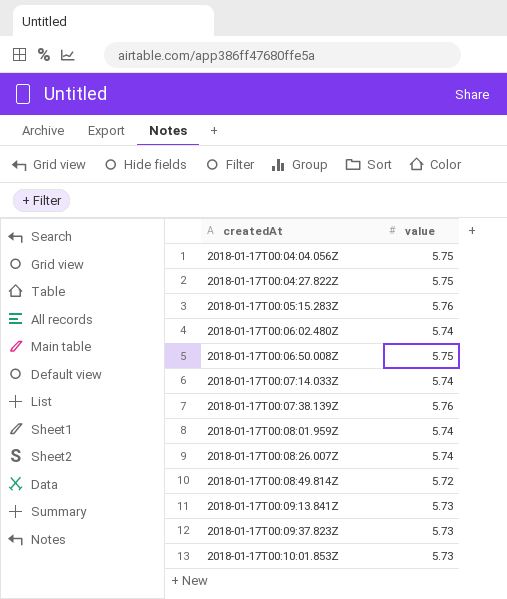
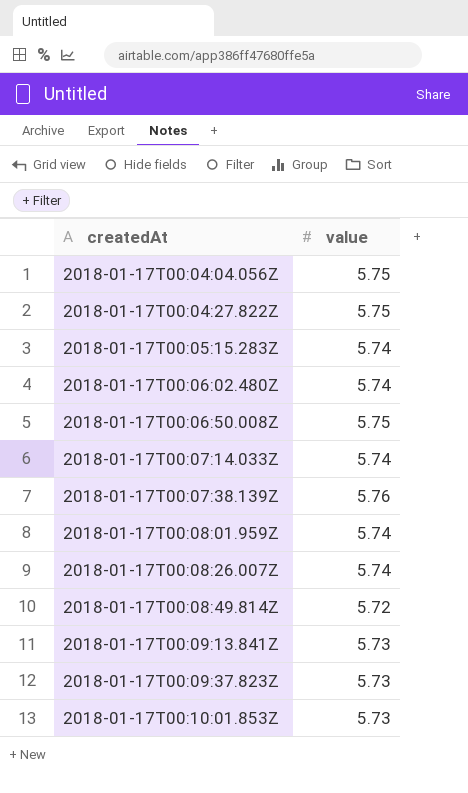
2018-01-17T00:05:15.283Z | value: 5.76 -> 5.74

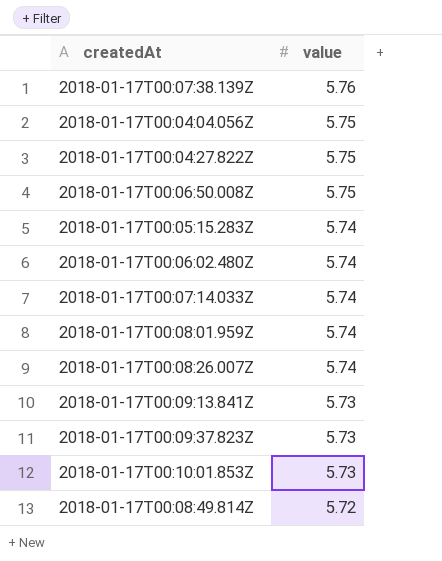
row order: createdAt ascending -> value descending

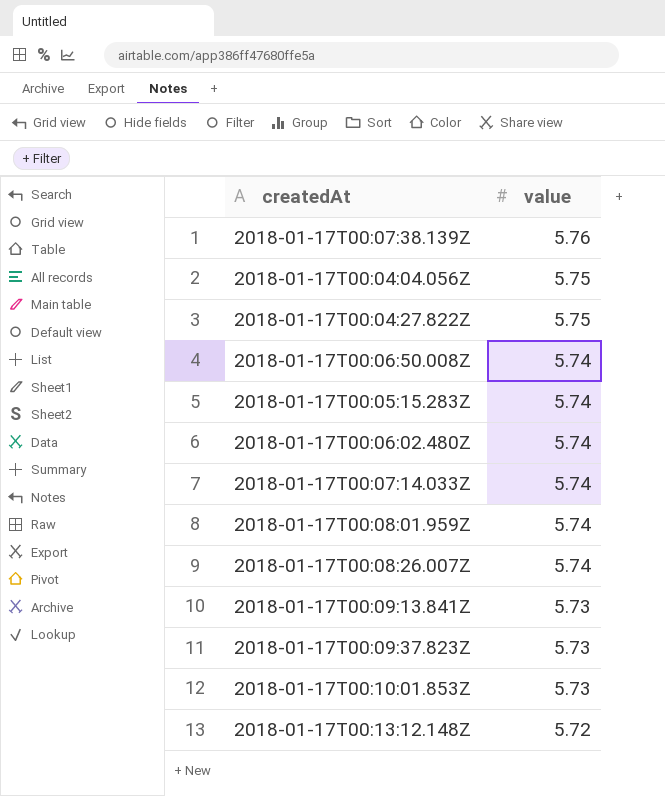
row 2018-01-17T00:08:49.814Z: 5.72 -> none
2018-01-17T00:06:50.008Z | value: 5.75 -> 5.74
row 2018-01-17T00:13:12.148Z: none -> 5.72

